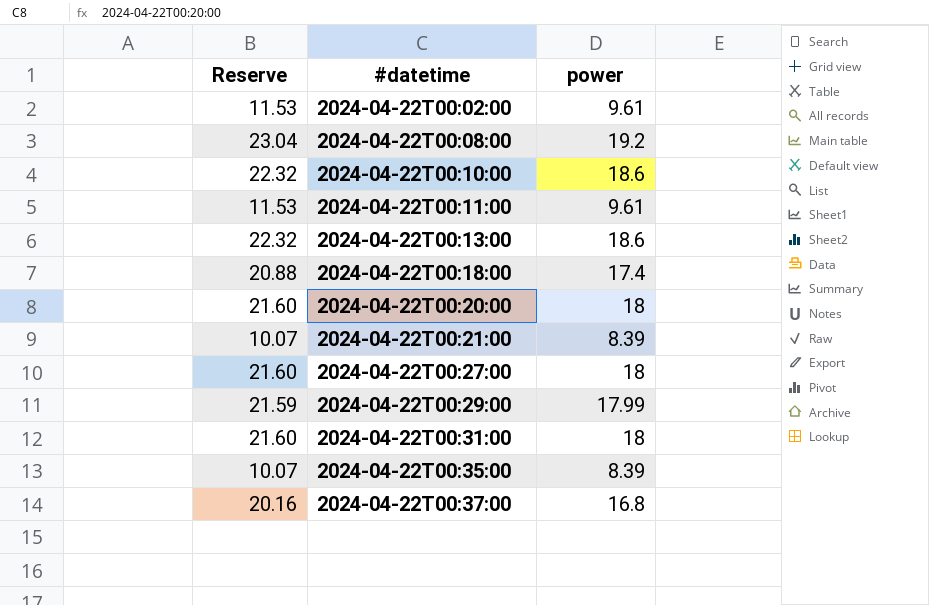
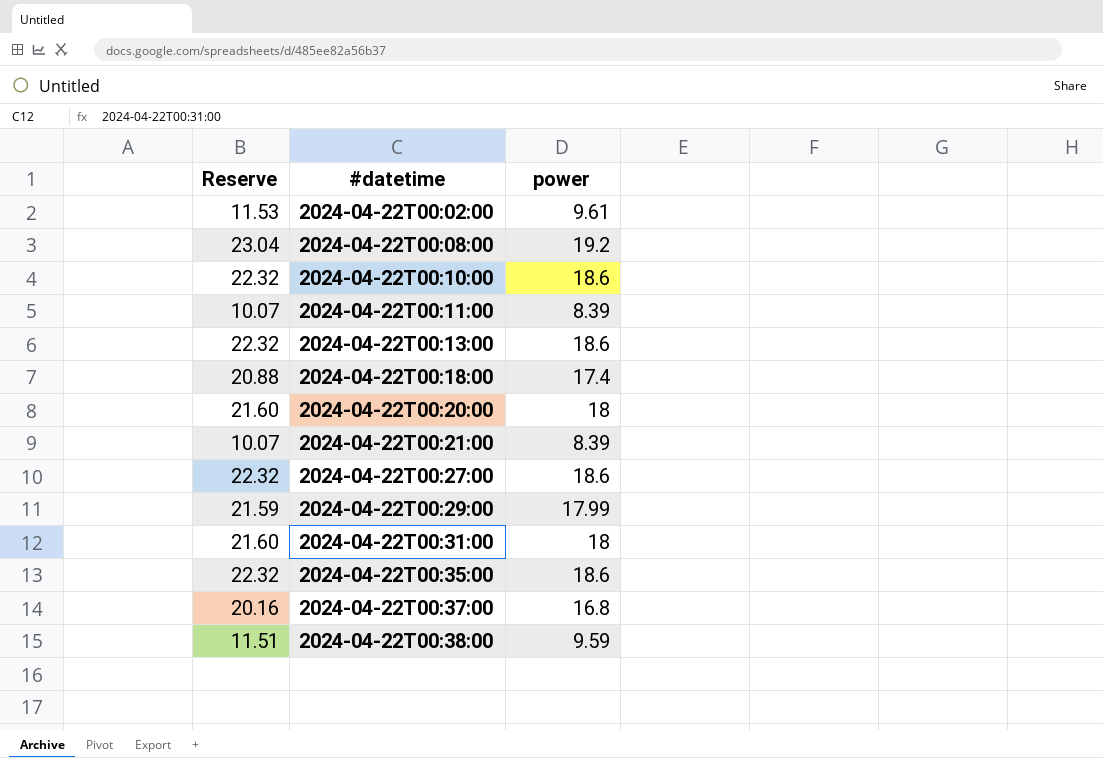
2024-04-22T00:11:00 | Reserve: 11.53 -> 10.07
2024-04-22T00:11:00 | power: 9.61 -> 8.39
2024-04-22T00:27:00 | Reserve: 21.60 -> 22.32
2024-04-22T00:27:00 | power: 18 -> 18.6
2024-04-22T00:35:00 | Reserve: 10.07 -> 22.32
2024-04-22T00:35:00 | power: 8.39 -> 18.6
row 2024-04-22T00:38:00: none -> 11.51 | 9.59

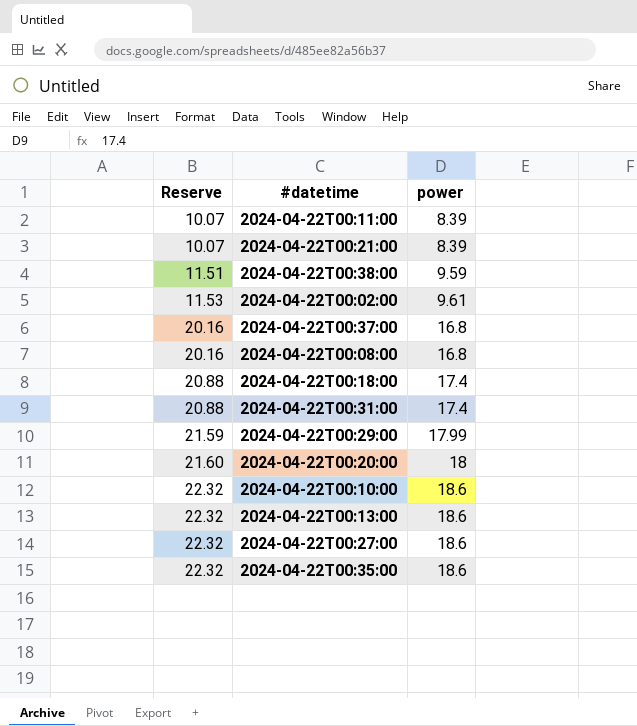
row order: #datetime ascending -> Reserve ascending
2024-04-22T00:08:00 | Reserve: 23.04 -> 20.16
2024-04-22T00:08:00 | power: 19.2 -> 16.8
2024-04-22T00:31:00 | Reserve: 21.60 -> 20.88
2024-04-22T00:31:00 | power: 18 -> 17.4

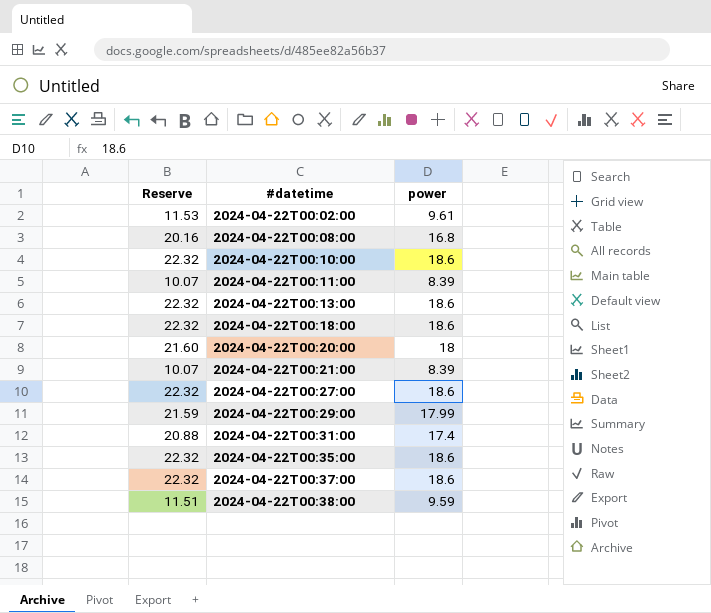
row order: Reserve ascending -> #datetime ascending
2024-04-22T00:18:00 | Reserve: 20.88 -> 22.32
2024-04-22T00:18:00 | power: 17.4 -> 18.6
2024-04-22T00:37:00 | Reserve: 20.16 -> 22.32
2024-04-22T00:37:00 | power: 16.8 -> 18.6

